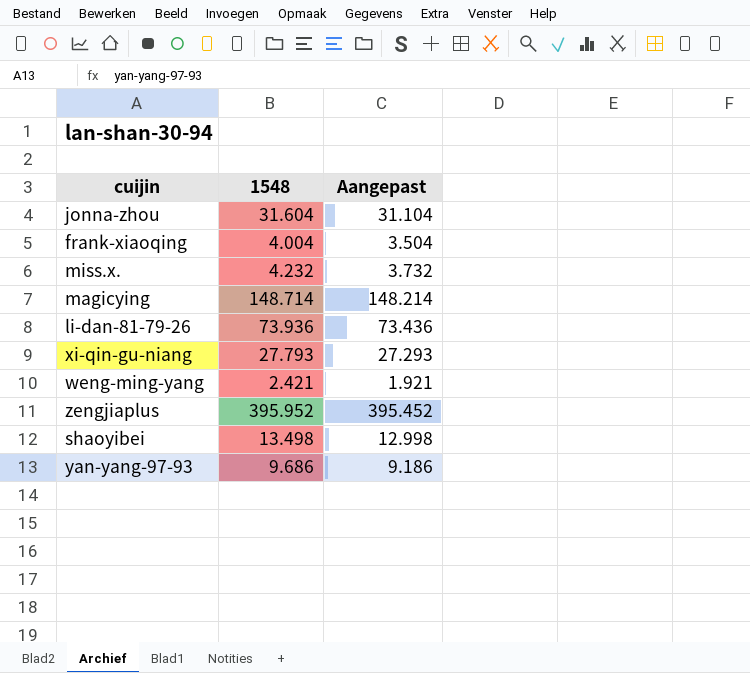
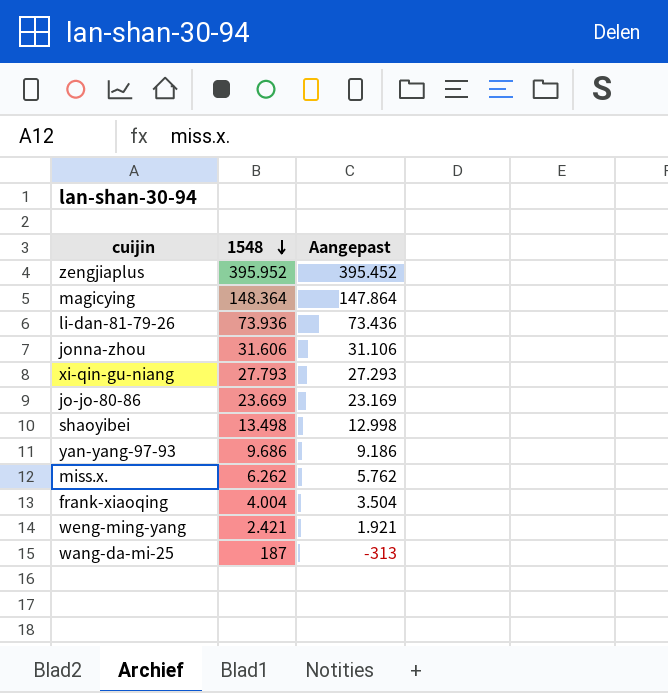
row order: none -> 1548 descending
magicying | 1548: 148.714 -> 148.364
magicying | Aangepast: 148.214 -> 147.864
jonna-zhou | 1548: 31.604 -> 31.606
jonna-zhou | Aangepast: 31.104 -> 31.106
row jo-jo-80-86: none -> 23.669 | 23.169
miss.x. | 1548: 4.232 -> 6.262
miss.x. | Aangepast: 3.732 -> 5.762
row wang-da-mi-25: none -> 187 | -313

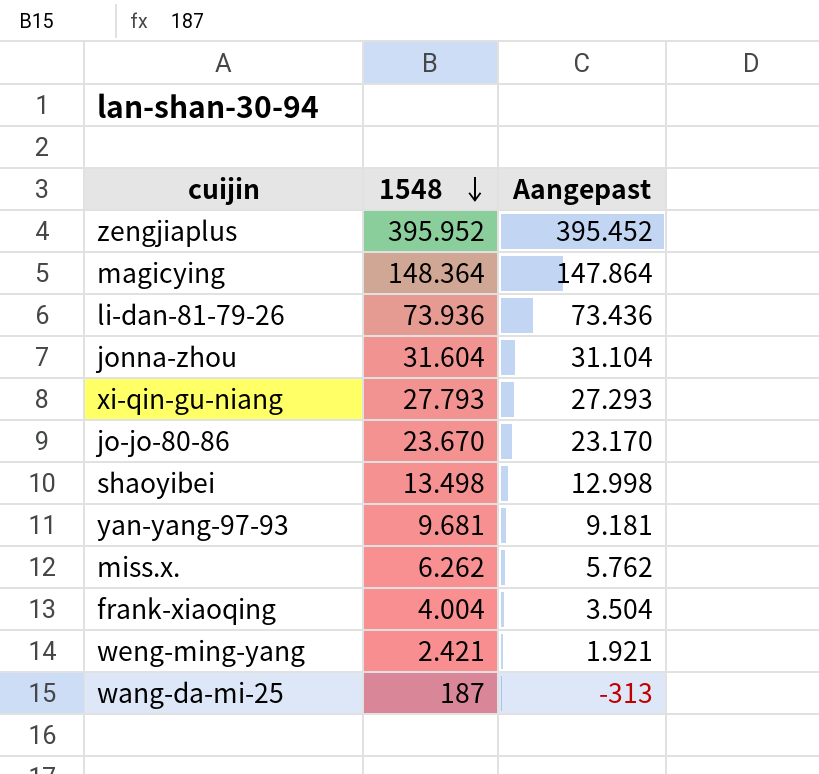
jonna-zhou | 1548: 31.606 -> 31.604
jonna-zhou | Aangepast: 31.106 -> 31.104
jo-jo-80-86 | 1548: 23.669 -> 23.670
jo-jo-80-86 | Aangepast: 23.169 -> 23.170
yan-yang-97-93 | 1548: 9.686 -> 9.681
yan-yang-97-93 | Aangepast: 9.186 -> 9.181

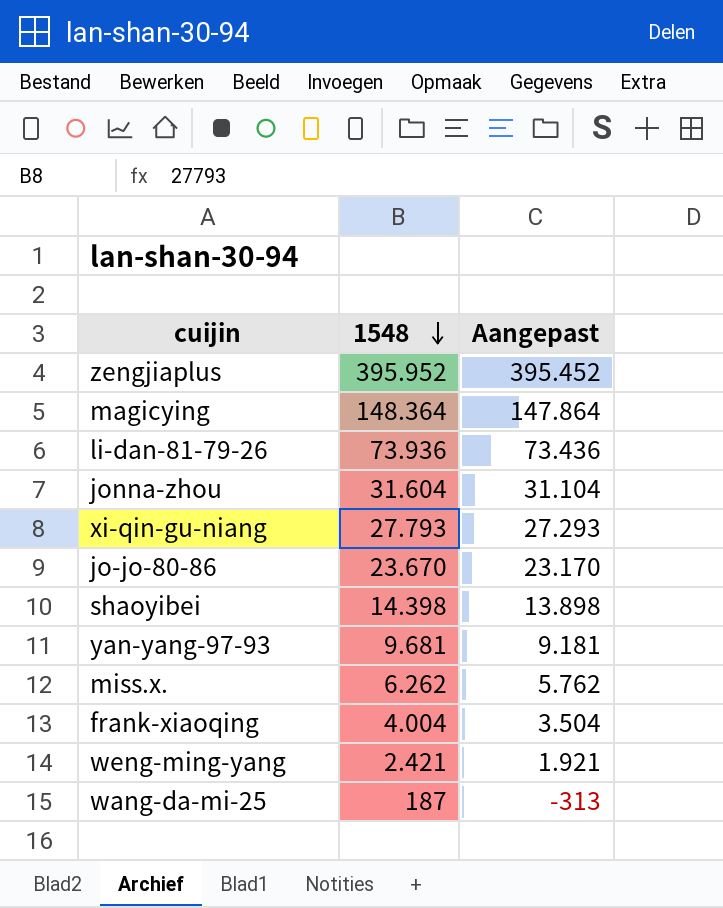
shaoyibei | 1548: 13.498 -> 14.398
shaoyibei | Aangepast: 12.998 -> 13.898

